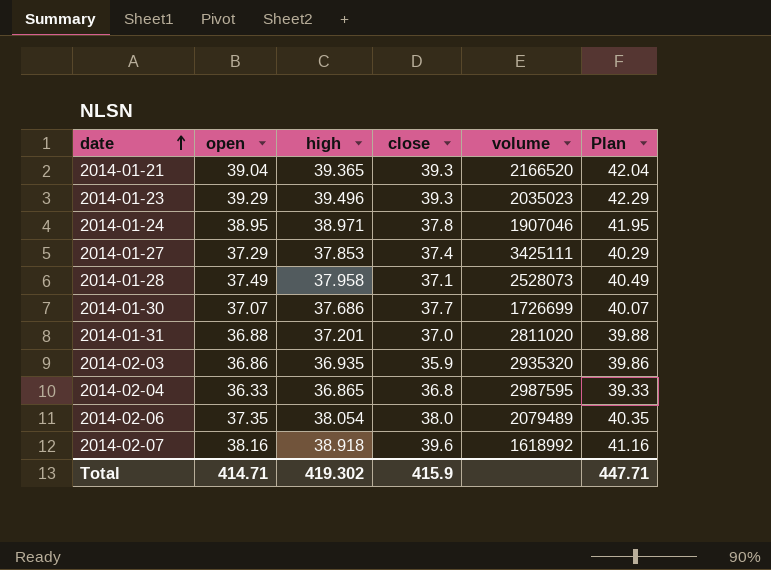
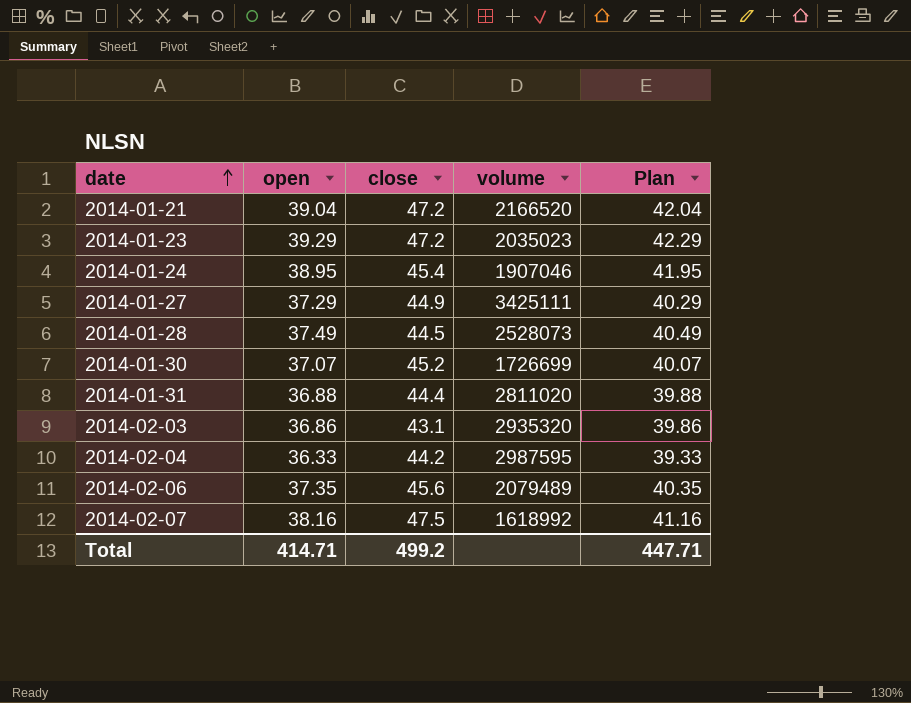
column high | position: 3 -> none
2014-01-21 | close: 39.3 -> 47.2
2014-01-23 | close: 39.3 -> 47.2
2014-01-24 | close: 37.8 -> 45.4
2014-01-27 | close: 37.4 -> 44.9
2014-01-28 | close: 37.1 -> 44.5
2014-01-30 | close: 37.7 -> 45.2
2014-01-31 | close: 37.0 -> 44.4
2014-02-03 | close: 35.9 -> 43.1
2014-02-04 | close: 36.8 -> 44.2
2014-02-06 | close: 38.0 -> 45.6
2014-02-07 | close: 39.6 -> 47.5
Total | close: 415.9 -> 499.2

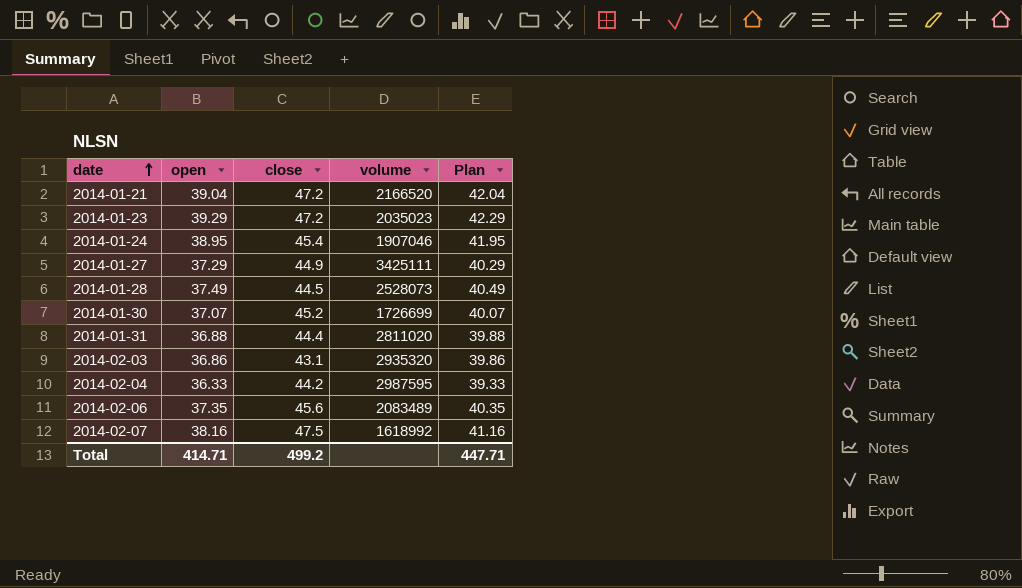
2014-02-06 | volume: 2079489 -> 2083489

